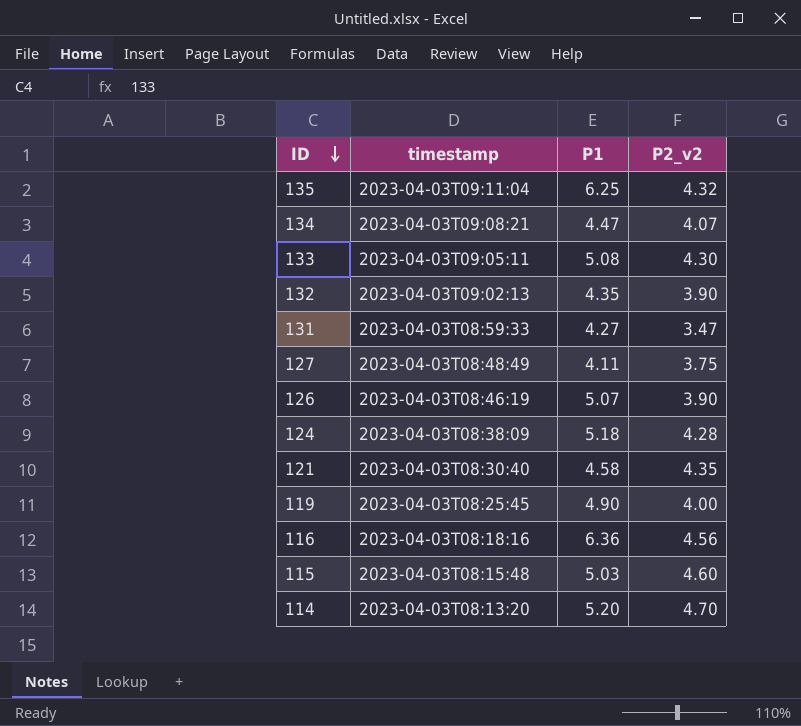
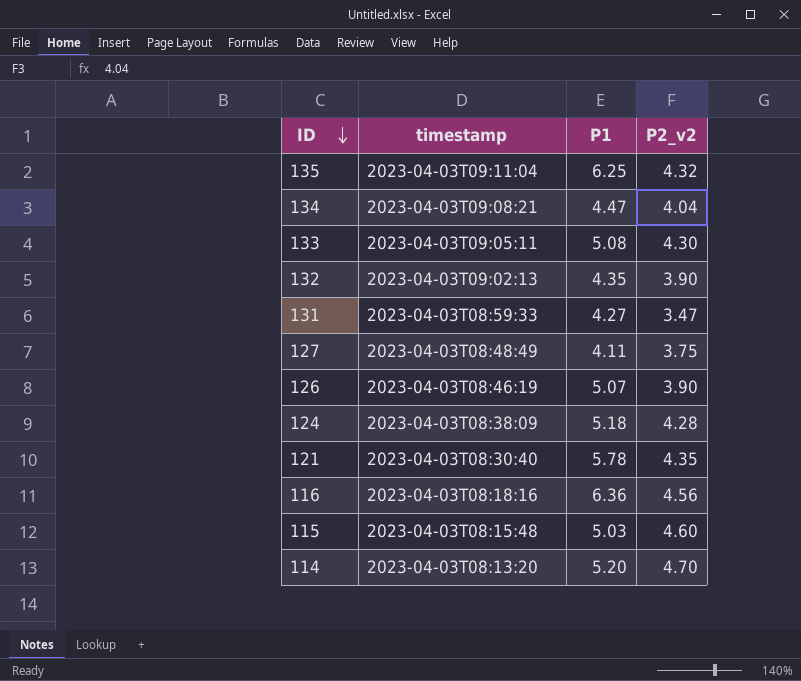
row 119: 2023-04-03T08:25:45 | 4.90 | 4.00 -> none
134 | P2_v2: 4.07 -> 4.04
121 | P1: 4.58 -> 5.78

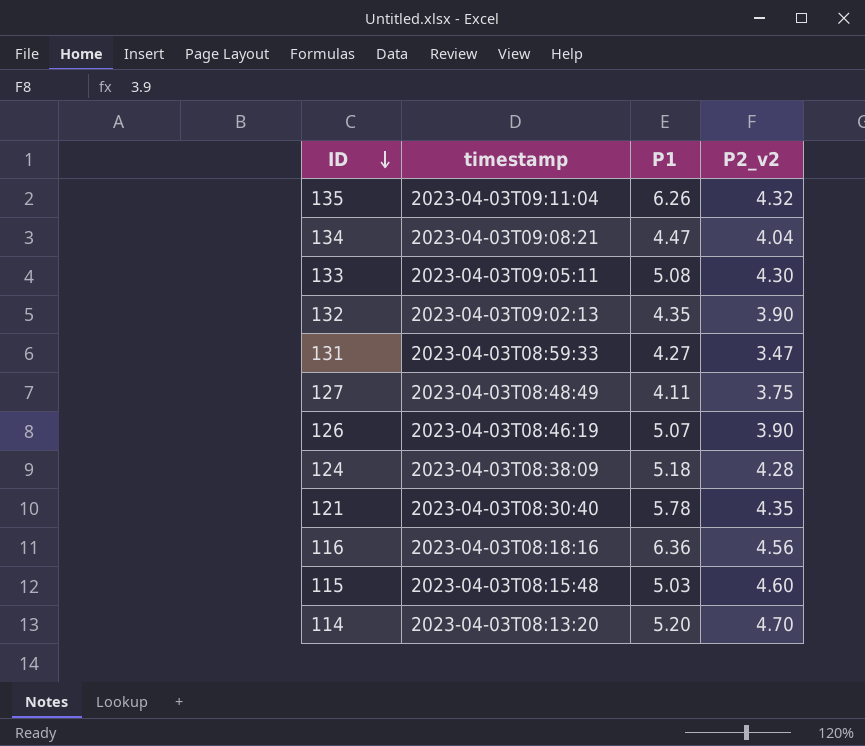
135 | P1: 6.25 -> 6.26

